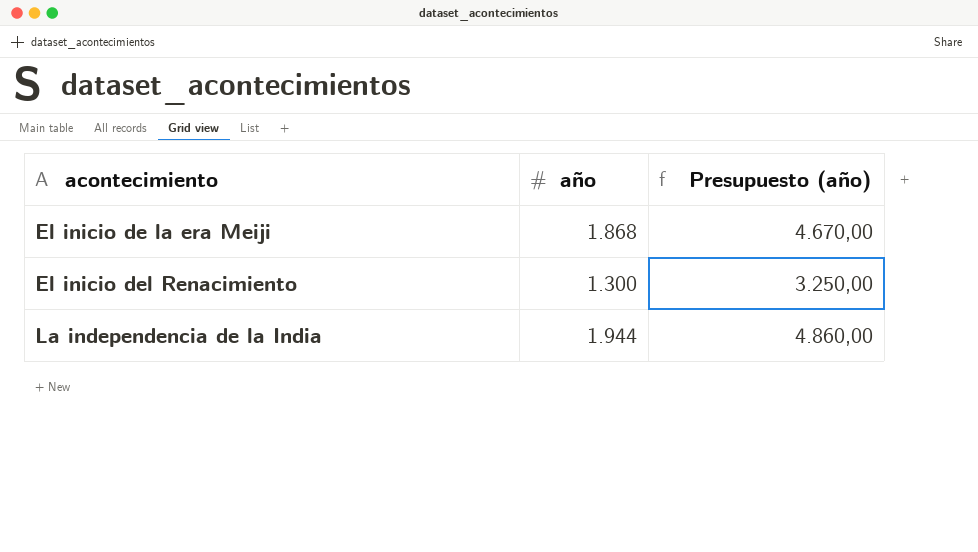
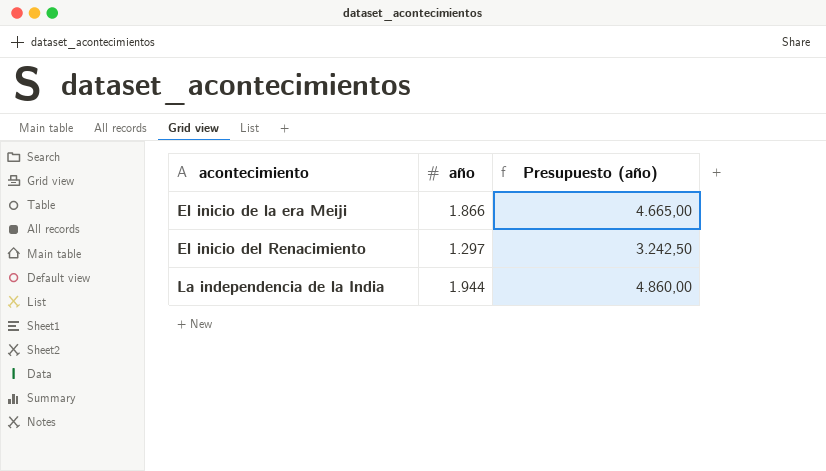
El inicio de la era Meiji | año: 1.868 -> 1.866
El inicio de la era Meiji | Presupuesto (año): 4.670,00 -> 4.665,00
El inicio del Renacimiento | año: 1.300 -> 1.297
El inicio del Renacimiento | Presupuesto (año): 3.250,00 -> 3.242,50

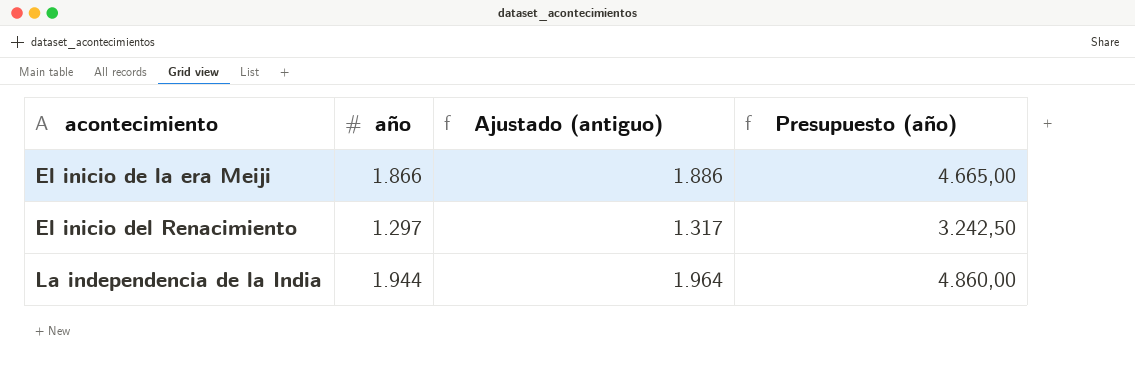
column Ajustado (antiguo) | formula: none -> [año] + 20

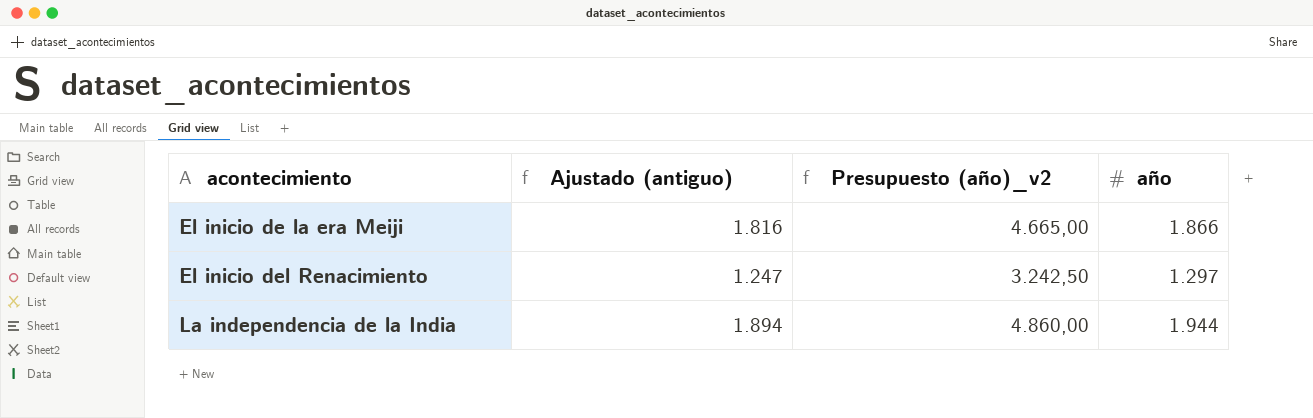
column Ajustado (antiguo) | formula: [año] + 20 -> [año] - 50
column name: Presupuesto (año) -> Presupuesto (año)_v2
column año | position: 2 -> 4

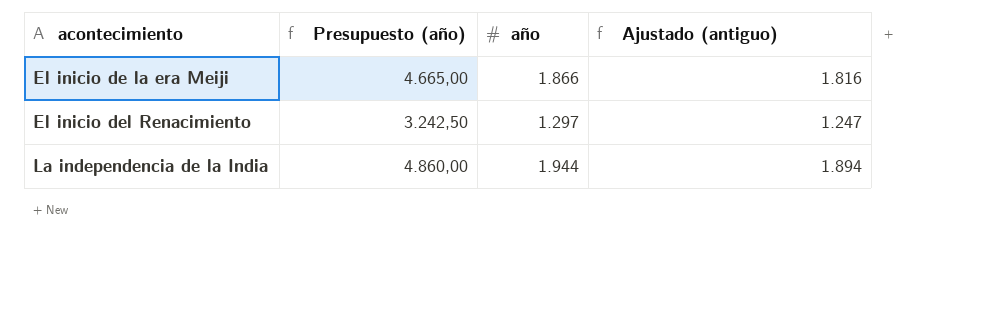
column name: Presupuesto (año)_v2 -> Presupuesto (año)
column Ajustado (antiguo) | position: 2 -> 4

